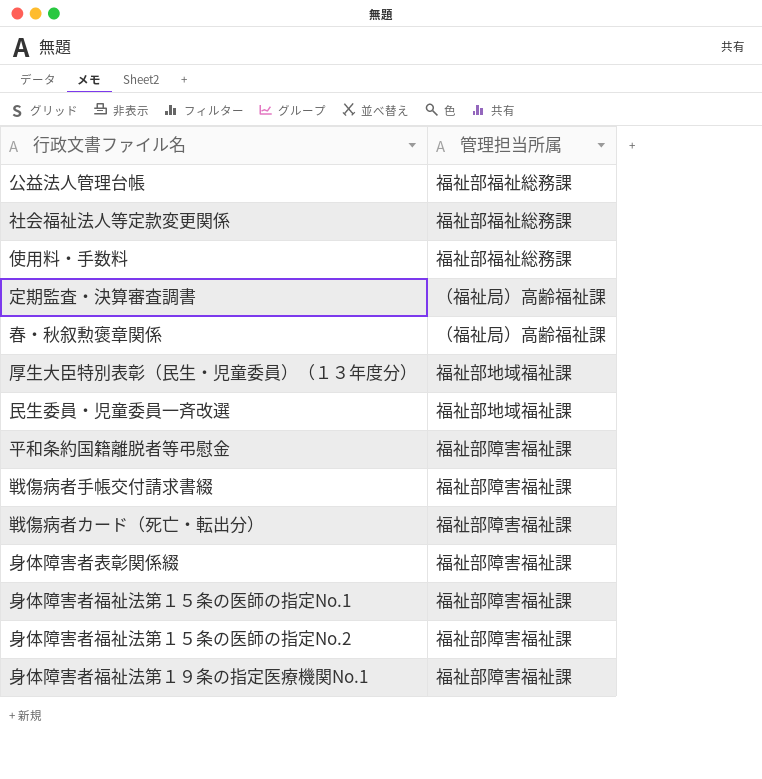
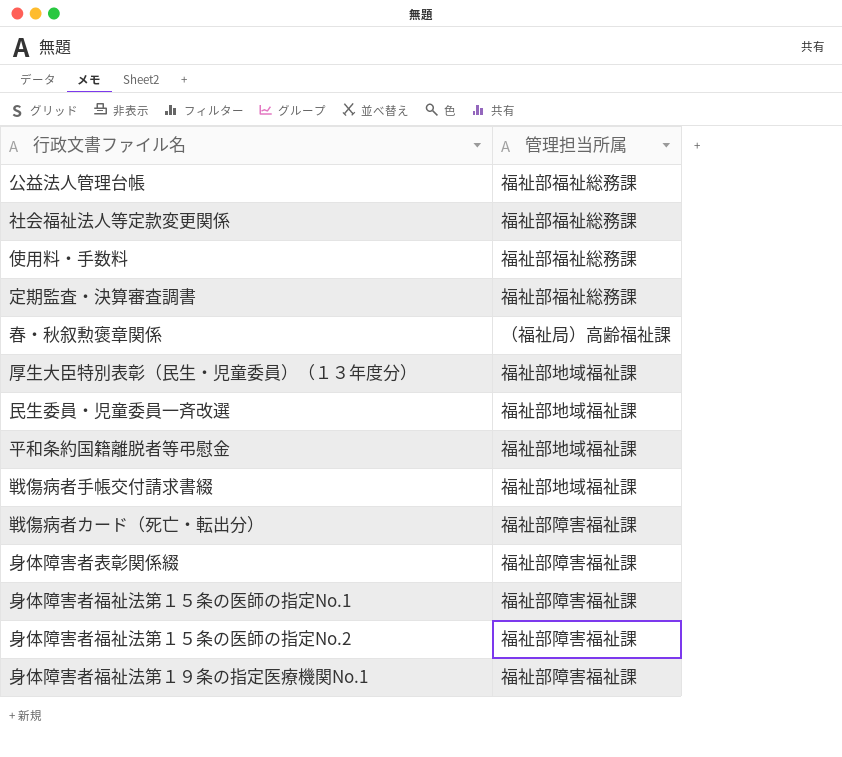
定期監査・決算審査調書 | 管理担当所属: （福祉局）高齢福祉課 -> 福祉部福祉総務課
平和条約国籍離脱者等弔慰金 | 管理担当所属: 福祉部障害福祉課 -> 福祉部地域福祉課
戦傷病者手帳交付請求書綴 | 管理担当所属: 福祉部障害福祉課 -> 福祉部地域福祉課

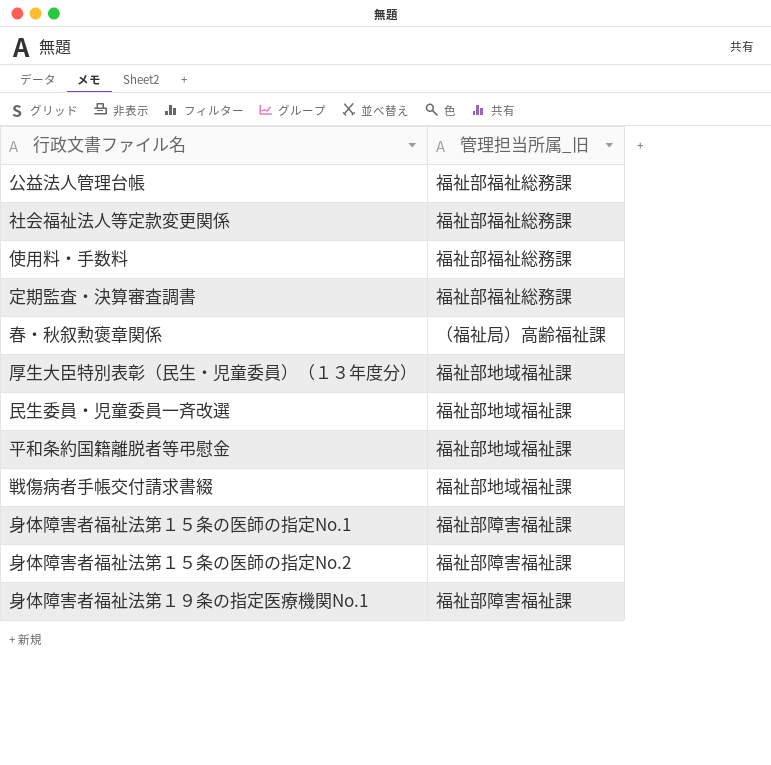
column name: 管理担当所属 -> 管理担当所属_旧
row 戦傷病者カード（死亡・転出分）: 福祉部障害福祉課 -> none
row 身体障害者表彰関係綴: 福祉部障害福祉課 -> none

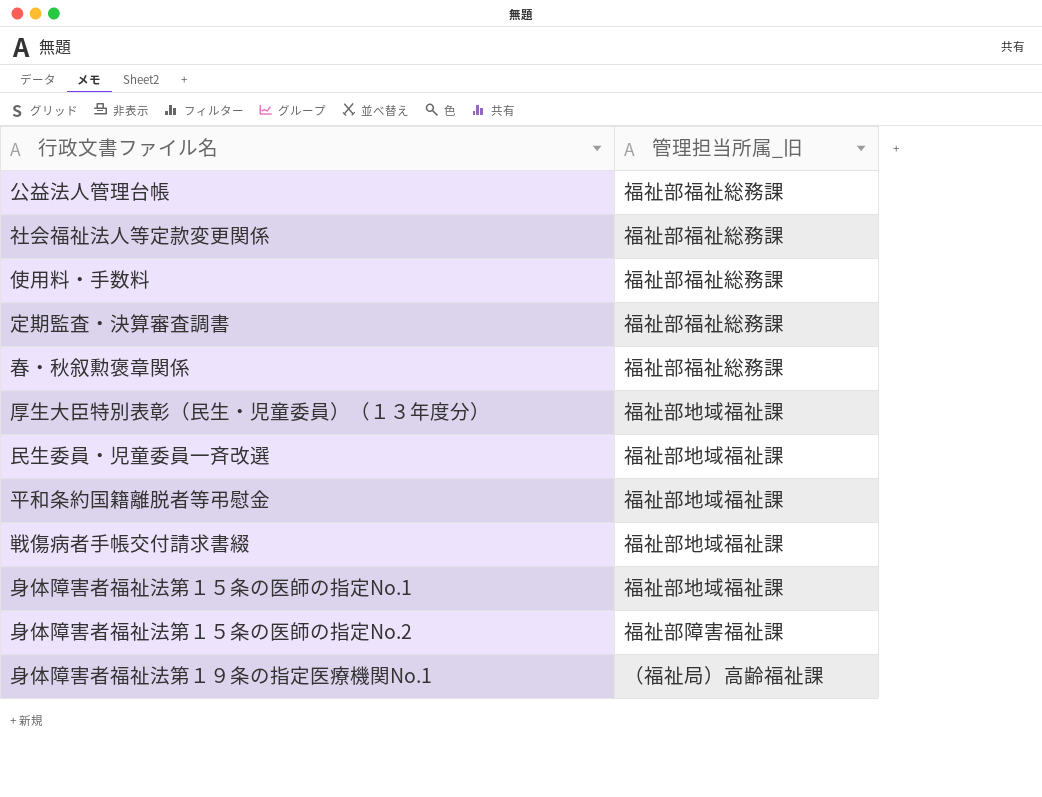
春・秋叙勲褒章関係 | 管理担当所属_旧: （福祉局）高齢福祉課 -> 福祉部福祉総務課
身体障害者福祉法第１５条の医師の指定No.1 | 管理担当所属_旧: 福祉部障害福祉課 -> 福祉部地域福祉課
身体障害者福祉法第１９条の指定医療機関No.1 | 管理担当所属_旧: 福祉部障害福祉課 -> （福祉局）高齢福祉課

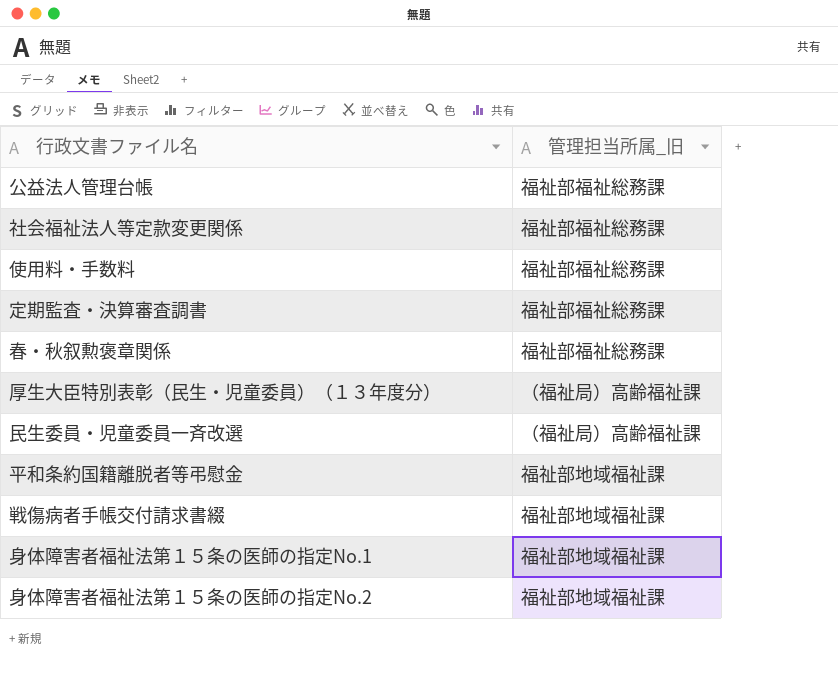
row 身体障害者福祉法第１９条の指定医療機関No.1: （福祉局）高齢福祉課 -> none
厚生大臣特別表彰（民生・児童委員）（１３年度分） | 管理担当所属_旧: 福祉部地域福祉課 -> （福祉局）高齢福祉課
民生委員・児童委員一斉改選 | 管理担当所属_旧: 福祉部地域福祉課 -> （福祉局）高齢福祉課
身体障害者福祉法第１５条の医師の指定No.2 | 管理担当所属_旧: 福祉部障害福祉課 -> 福祉部地域福祉課

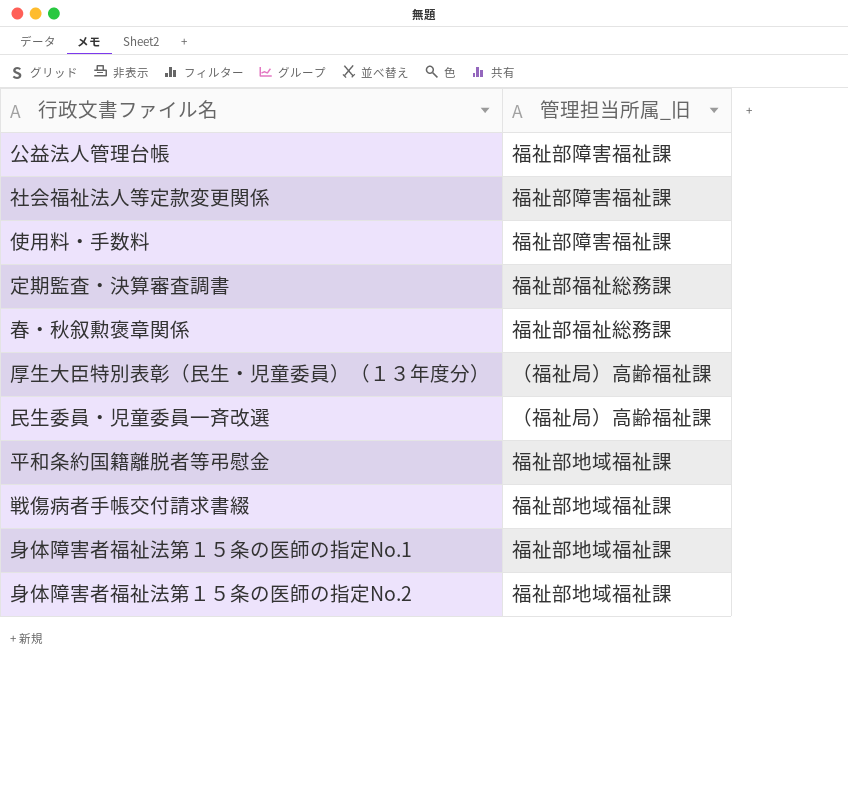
公益法人管理台帳 | 管理担当所属_旧: 福祉部福祉総務課 -> 福祉部障害福祉課
社会福祉法人等定款変更関係 | 管理担当所属_旧: 福祉部福祉総務課 -> 福祉部障害福祉課
使用料・手数料 | 管理担当所属_旧: 福祉部福祉総務課 -> 福祉部障害福祉課

